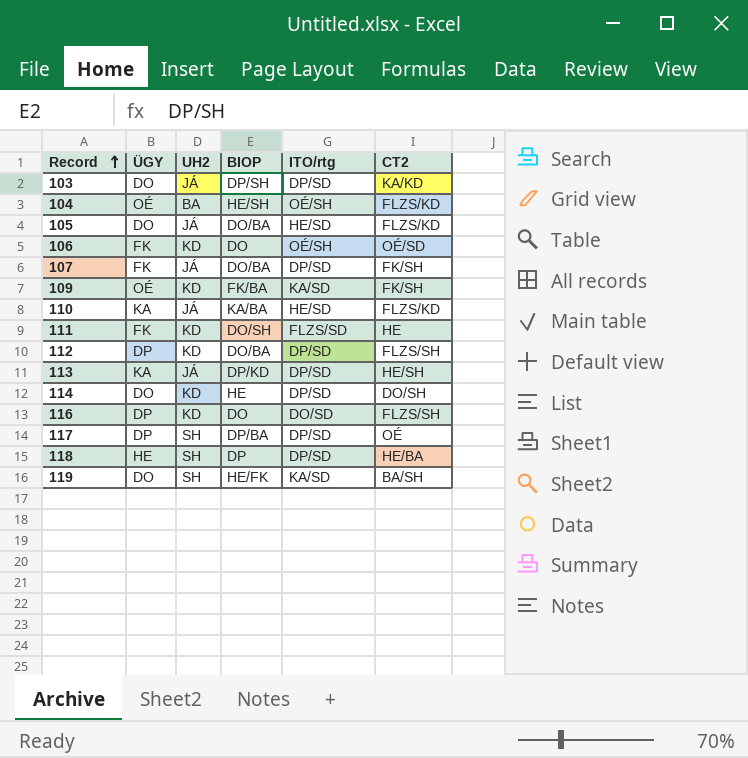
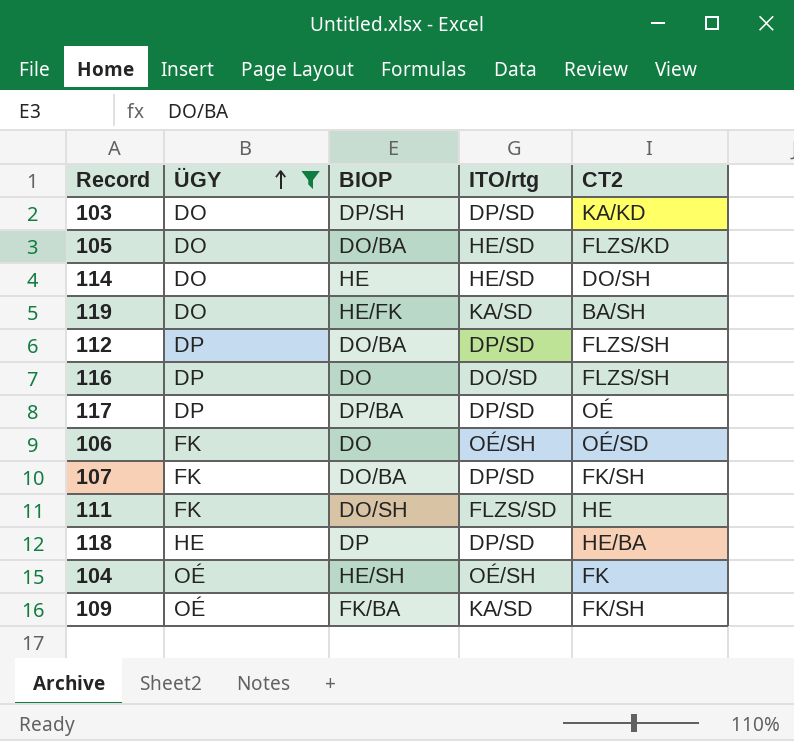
filter: none -> ÜGY != KA
row order: Record ascending -> ÜGY ascending
column UH2 | position: 3 -> none
114 | ITO/rtg: DP/SD -> HE/SD
104 | CT2: FLZS/KD -> FK

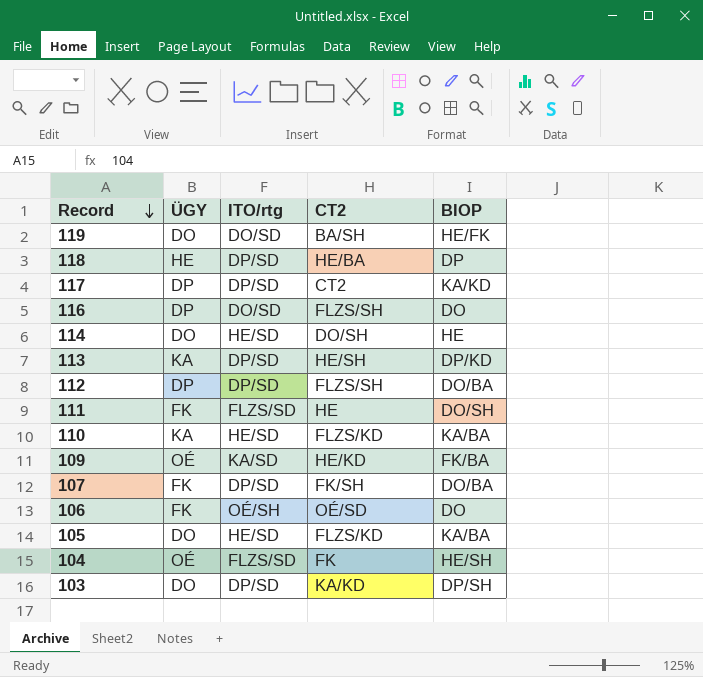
filter: ÜGY != KA -> none
row order: ÜGY ascending -> Record descending
column BIOP | position: 3 -> 5
119 | ITO/rtg: KA/SD -> DO/SD
117 | CT2: OÉ -> CT2
117 | BIOP: DP/BA -> KA/KD
109 | CT2: FK/SH -> HE/KD
105 | BIOP: DO/BA -> KA/BA
104 | ITO/rtg: OÉ/SH -> FLZS/SD

